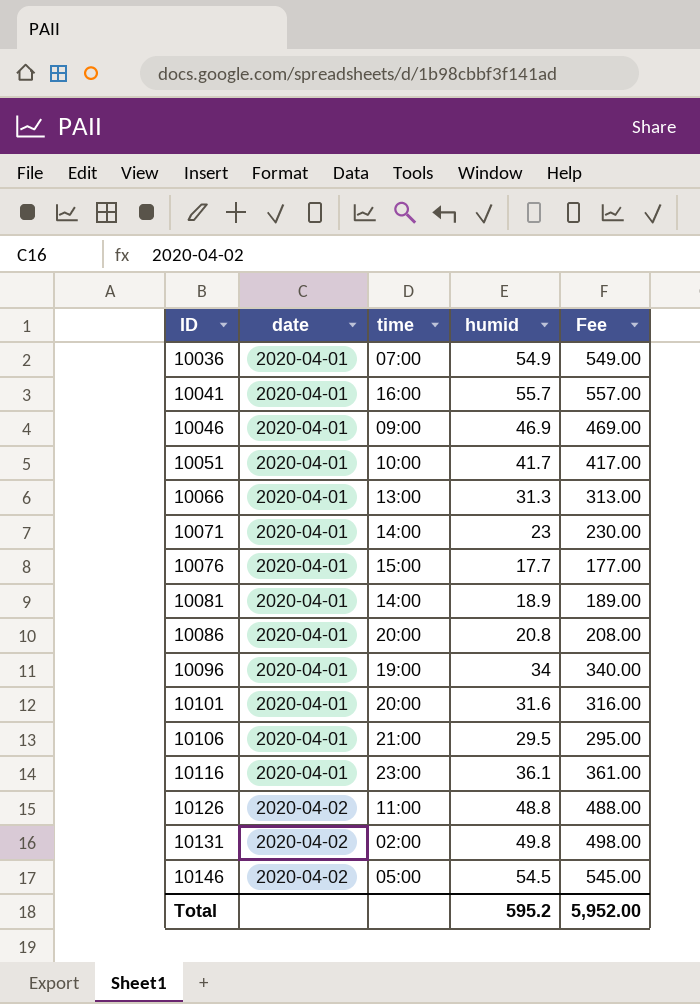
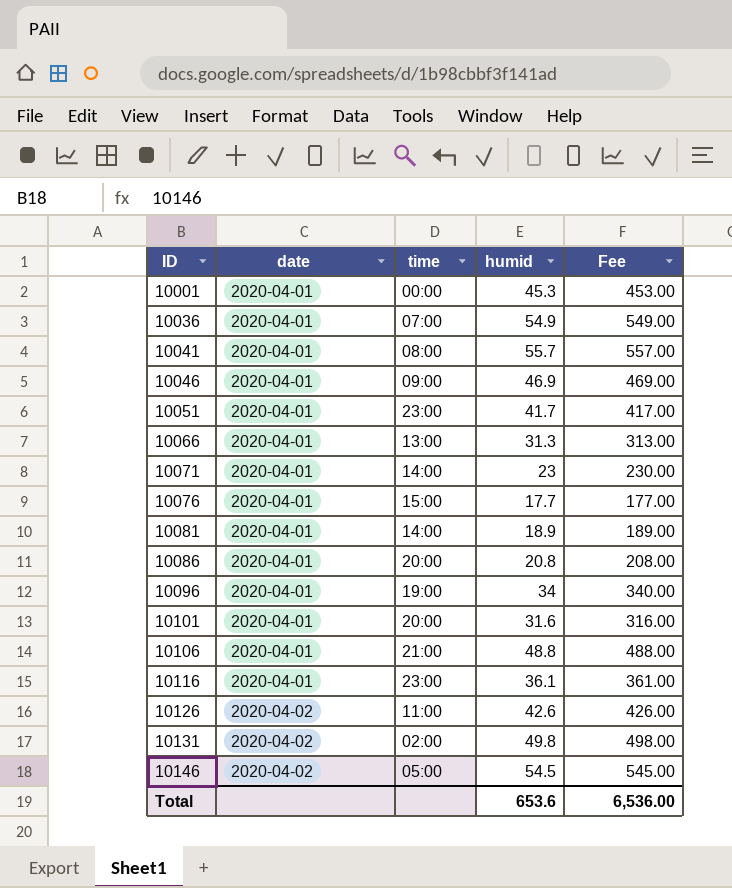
row 10001: none -> 2020-04-01 | 00:00 | 45.3 | 453.00
10041 | time: 16:00 -> 08:00
10051 | time: 10:00 -> 23:00
10106 | humid: 29.5 -> 48.8
10106 | Fee: 295.00 -> 488.00
10126 | humid: 48.8 -> 42.6
10126 | Fee: 488.00 -> 426.00
Total | humid: 595.2 -> 653.6
Total | Fee: 5,952.00 -> 6,536.00

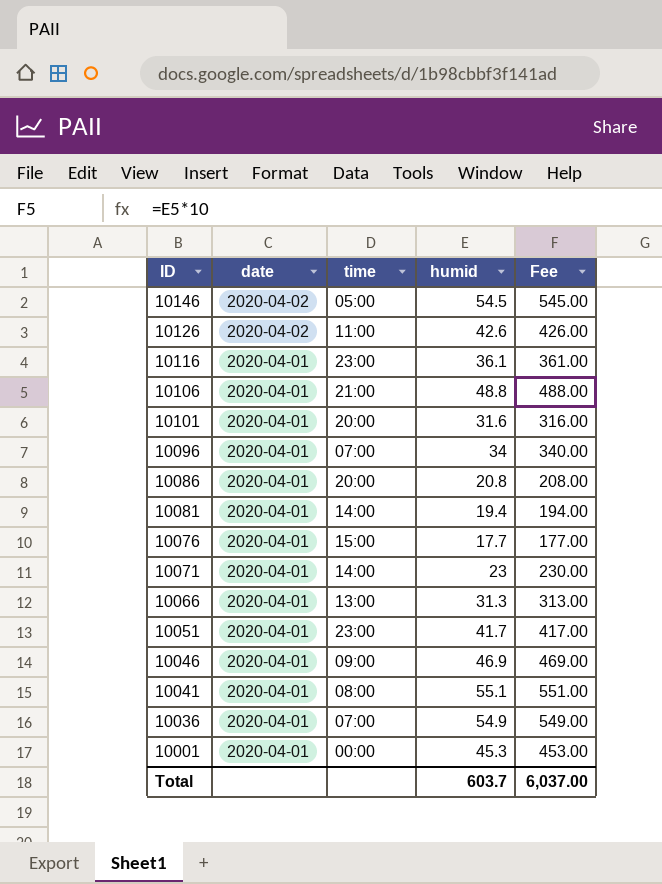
row order: ID ascending -> ID descending
row 10131: 2020-04-02 | 02:00 | 49.8 | 498.00 -> none
10096 | time: 19:00 -> 07:00
10081 | humid: 18.9 -> 19.4
10081 | Fee: 189.00 -> 194.00
10041 | humid: 55.7 -> 55.1
10041 | Fee: 557.00 -> 551.00
Total | humid: 653.6 -> 603.7
Total | Fee: 6,536.00 -> 6,037.00

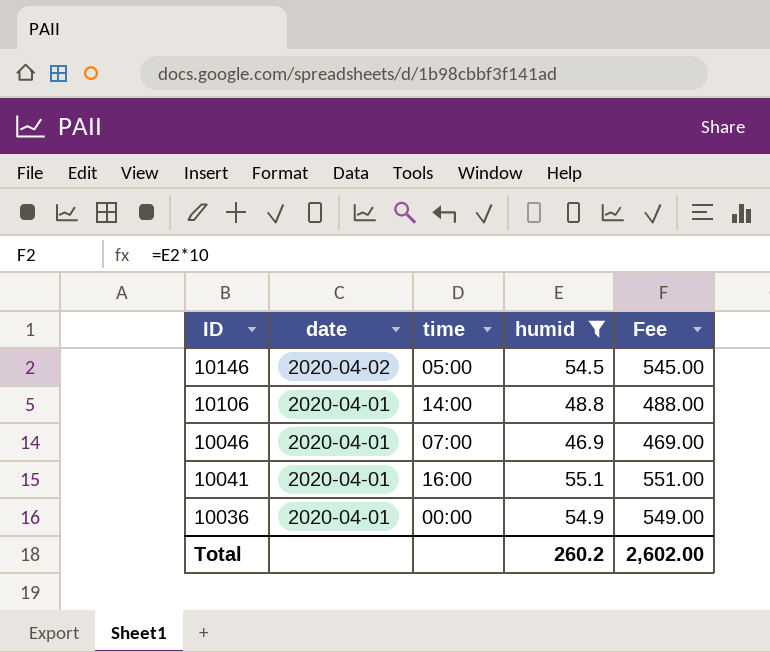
filter: none -> humid >= 46.9
10106 | time: 21:00 -> 14:00
10046 | time: 09:00 -> 07:00
10041 | time: 08:00 -> 16:00
10036 | time: 07:00 -> 00:00
Total | humid: 603.7 -> 260.2
Total | Fee: 6,037.00 -> 2,602.00

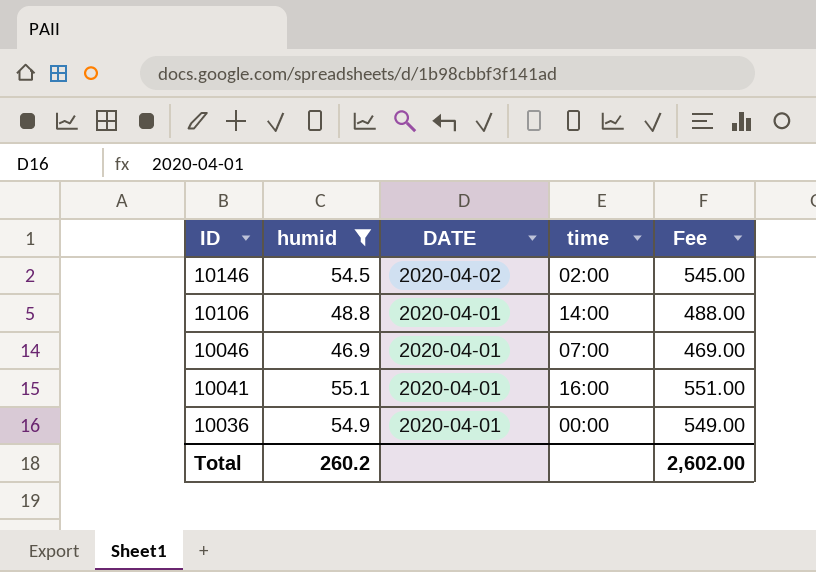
column humid | position: 4 -> 2
column name: date -> DATE
10146 | time: 05:00 -> 02:00

